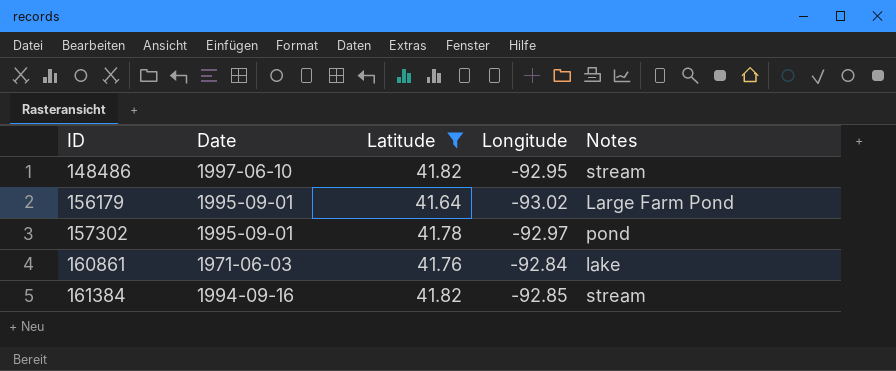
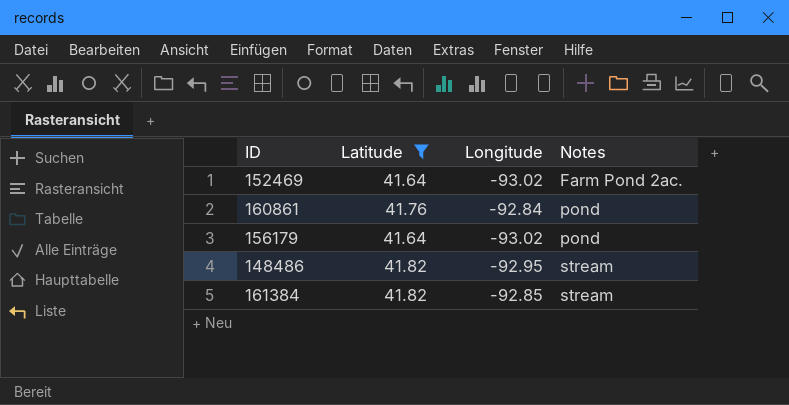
row order: ID ascending -> Notes ascending
column Date | position: 2 -> none
row 157302: 1995-09-01 | 41.78 | -92.97 | pond -> none
row 152469: none -> 41.64 | -93.02 | Farm Pond 2ac.
160861 | Notes: lake -> pond
156179 | Notes: Large Farm Pond -> pond

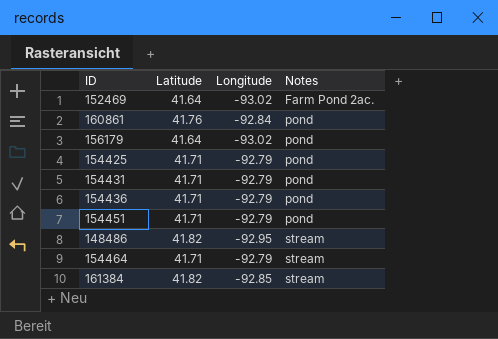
filter: Latitude != 41.71 -> none

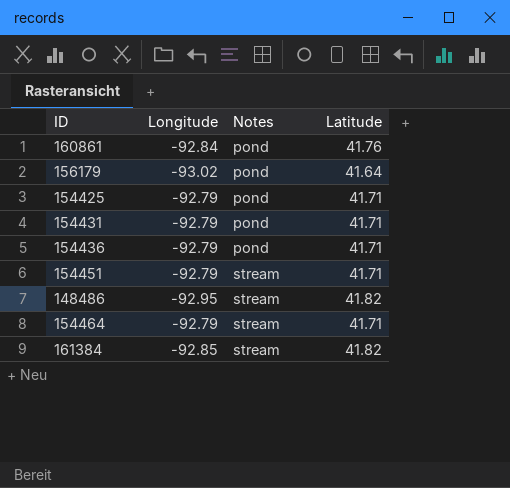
column Latitude | position: 2 -> 4
row 152469: 41.64 | -93.02 | Farm Pond 2ac. -> none
154451 | Notes: pond -> stream

